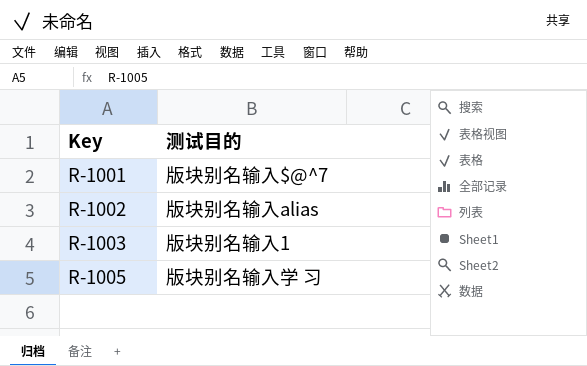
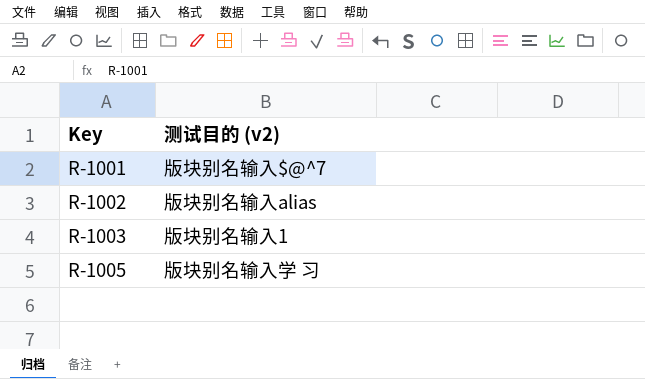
column name: 测试目的 -> 测试目的 (v2)

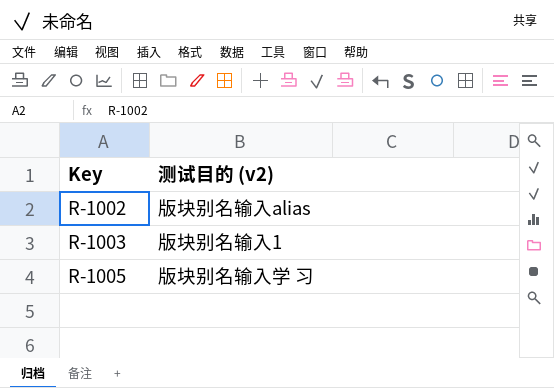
row R-1001: 版块别名输入$@^7 -> none

